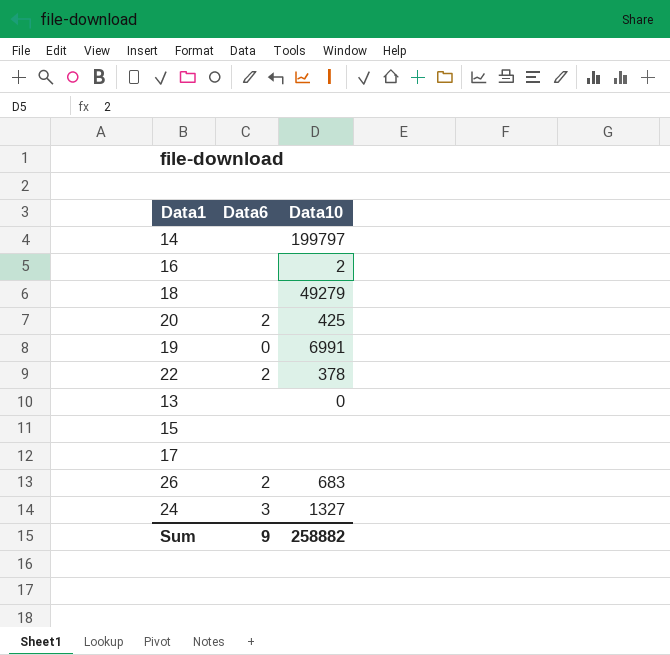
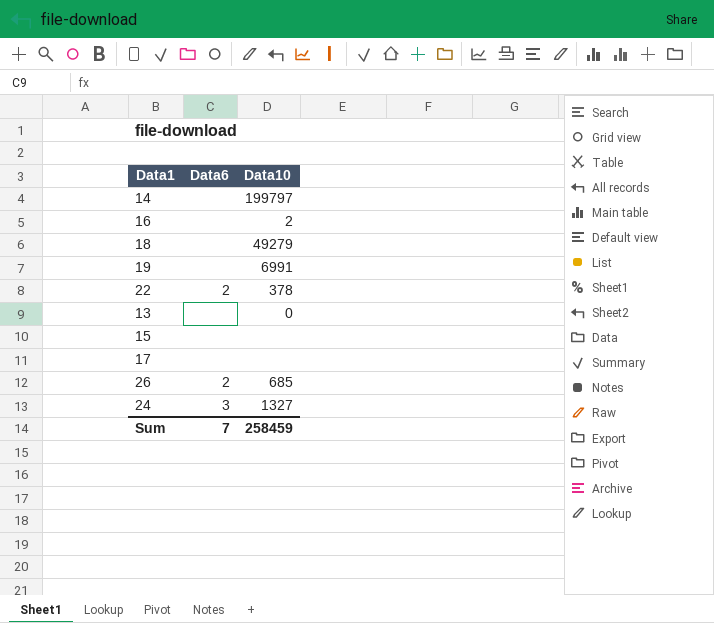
row 20: 2 | 425 -> none
19 | Data6: 0 -> none
26 | Data10: 683 -> 685
Sum | Data6: 9 -> 7
Sum | Data10: 258882 -> 258459

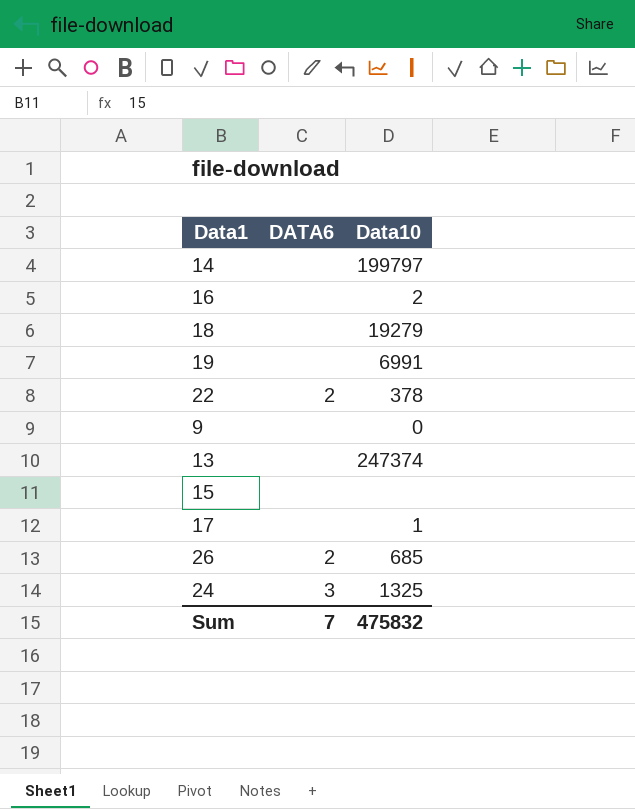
column name: Data6 -> DATA6
18 | Data10: 49279 -> 19279
row 9: none -> none | 0
13 | Data10: 0 -> 247374
17 | Data10: none -> 1
24 | Data10: 1327 -> 1325
Sum | Data10: 258459 -> 475832

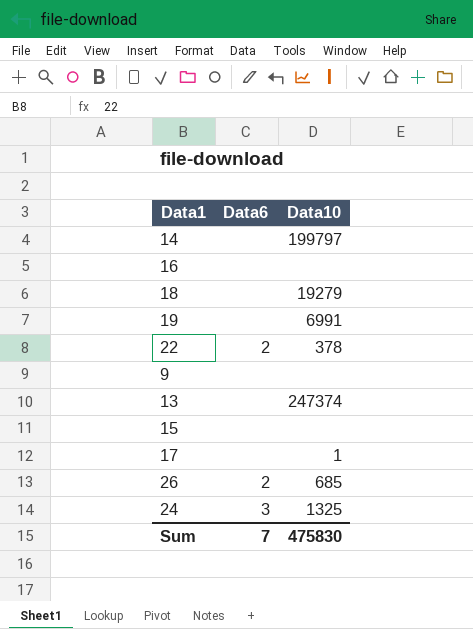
column name: DATA6 -> Data6
16 | Data10: 2 -> none
9 | Data10: 0 -> none
Sum | Data10: 475832 -> 475830

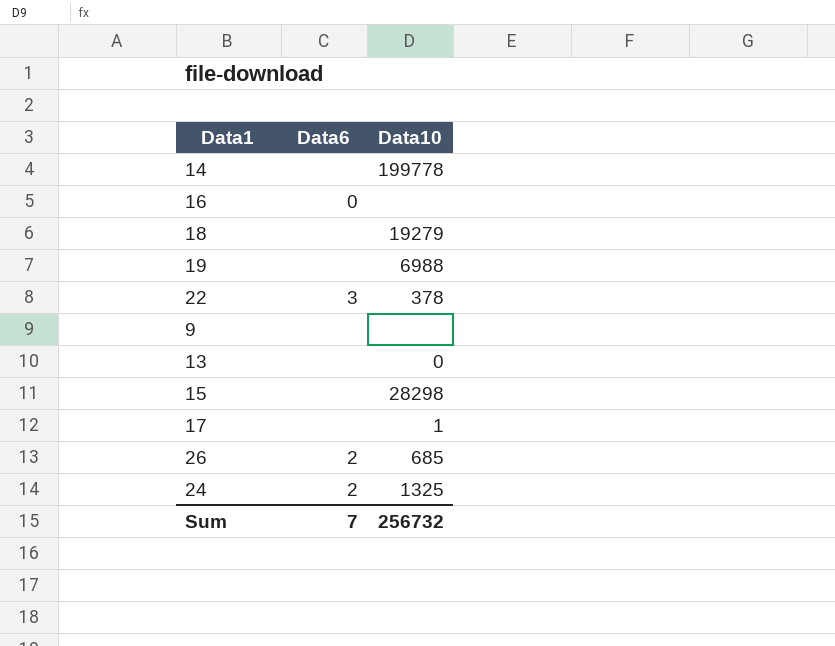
14 | Data10: 199797 -> 199778
16 | Data6: none -> 0
19 | Data10: 6991 -> 6988
22 | Data6: 2 -> 3
13 | Data10: 247374 -> 0
15 | Data10: none -> 28298
24 | Data6: 3 -> 2
Sum | Data10: 475830 -> 256732

